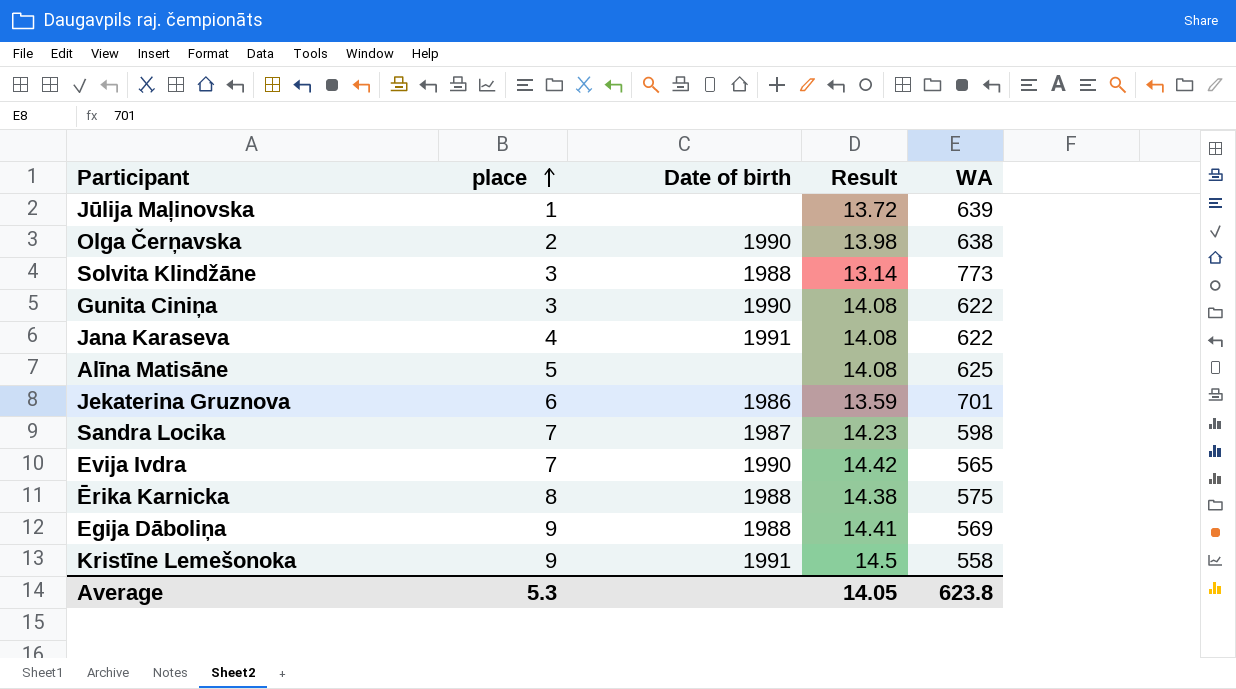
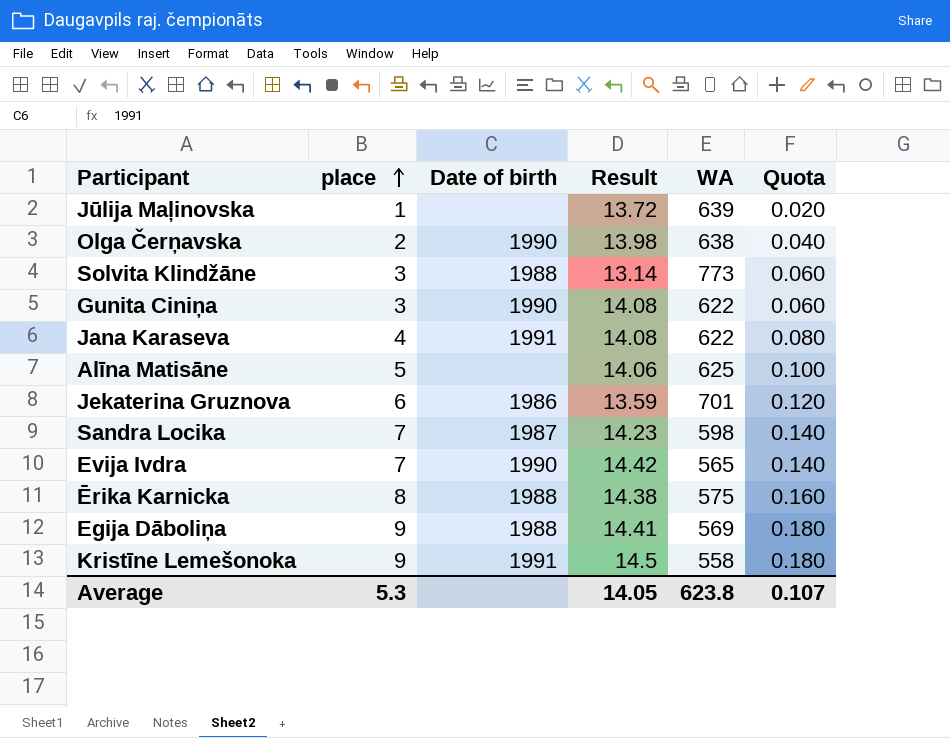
column Quota | formula: none -> [place] * 0.02
Alīna Matisāne | Result: 14.08 -> 14.06

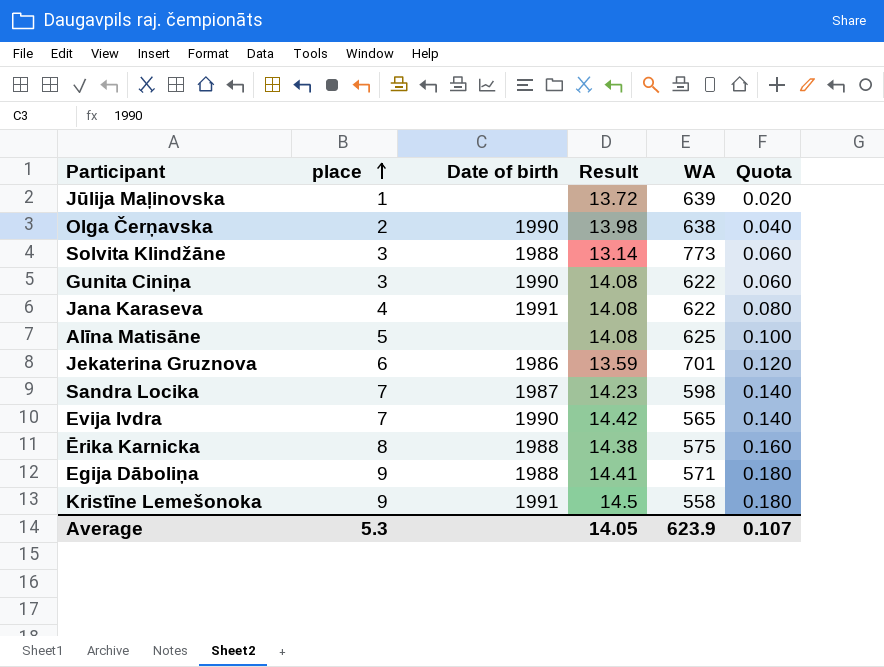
Alīna Matisāne | Result: 14.06 -> 14.08
Egija Dāboliņa | WA: 569 -> 571
Average | WA: 623.8 -> 623.9

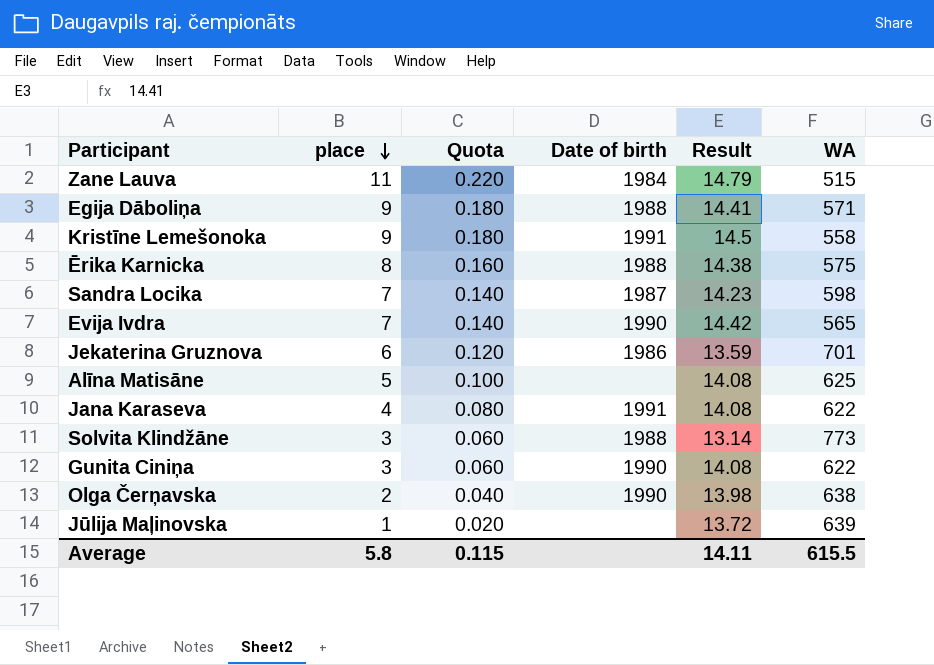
row order: place ascending -> place descending
column Quota | position: 6 -> 3
row Zane Lauva: none -> 11 | 0.220 | 1984 | 14.79 | 515
Average | place: 5.3 -> 5.8
Average | Quota: 0.107 -> 0.115
Average | Result: 14.05 -> 14.11
Average | WA: 623.9 -> 615.5

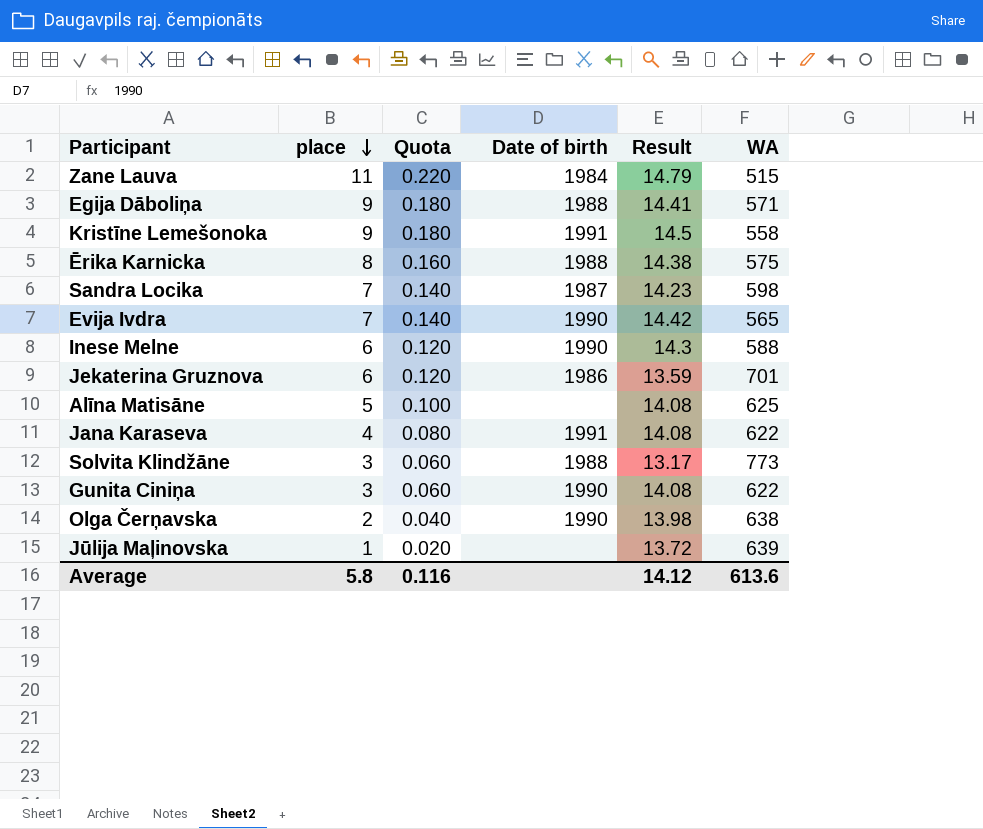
row Inese Melne: none -> 6 | 0.120 | 1990 | 14.3 | 588
Solvita Klindžāne | Result: 13.14 -> 13.17
Average | Quota: 0.115 -> 0.116
Average | Result: 14.11 -> 14.12
Average | WA: 615.5 -> 613.6

